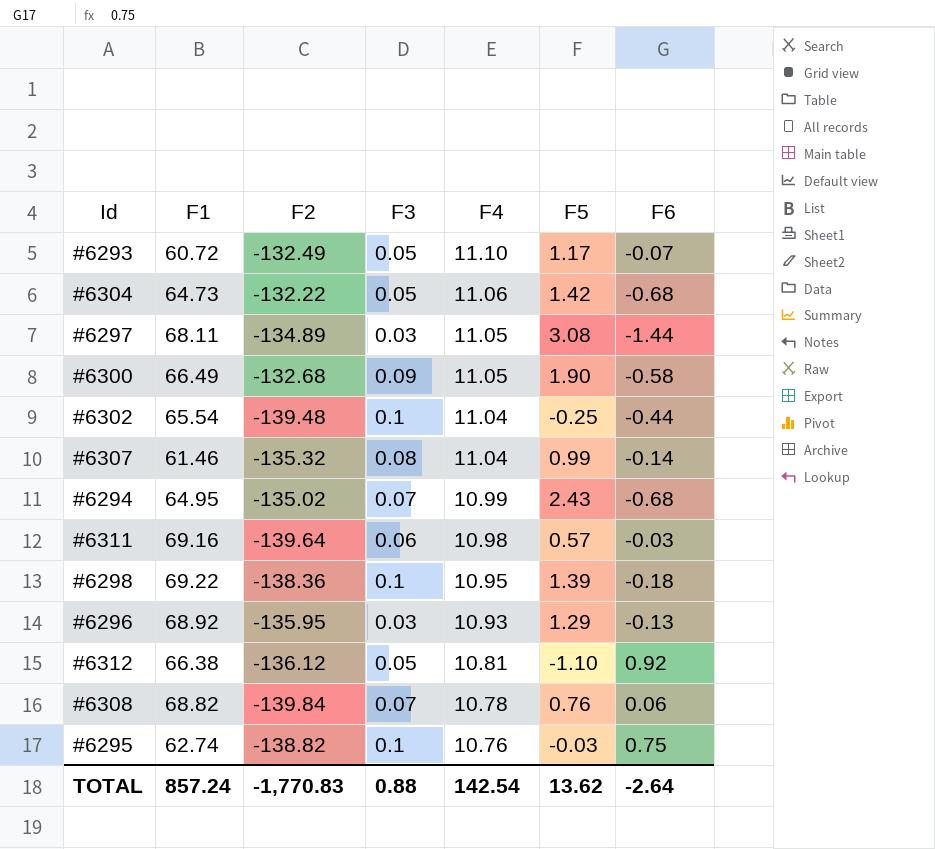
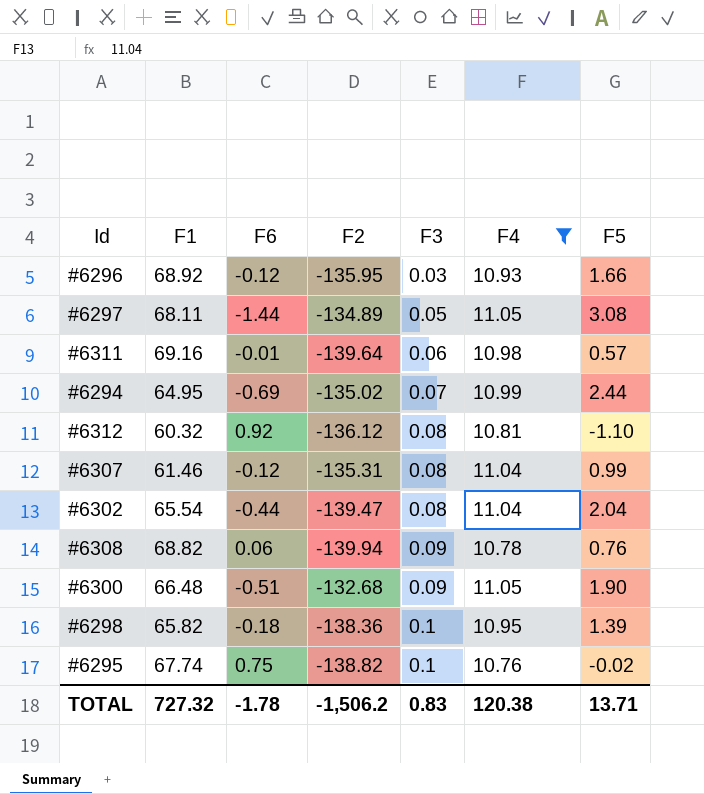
filter: none -> F4 <= 11.05
row order: F4 descending -> F3 ascending
column F6 | position: 7 -> 3
#6296 | F6: -0.13 -> -0.12
#6296 | F5: 1.29 -> 1.66
#6297 | F3: 0.03 -> 0.05
#6311 | F6: -0.03 -> -0.01
#6294 | F6: -0.68 -> -0.69
#6294 | F5: 2.43 -> 2.44
#6312 | F1: 66.38 -> 60.32
#6312 | F3: 0.05 -> 0.08
#6307 | F6: -0.14 -> -0.12
#6307 | F2: -135.32 -> -135.31
#6302 | F2: -139.48 -> -139.47
#6302 | F3: 0.1 -> 0.08
#6302 | F5: -0.25 -> 2.04
#6308 | F2: -139.84 -> -139.94
#6308 | F3: 0.07 -> 0.09
#6300 | F1: 66.49 -> 66.48
#6300 | F6: -0.58 -> -0.51
#6298 | F1: 69.22 -> 65.82
#6295 | F1: 62.74 -> 67.74
#6295 | F5: -0.03 -> -0.02
TOTAL | F1: 857.24 -> 727.32
TOTAL | F6: -2.64 -> -1.78
TOTAL | F2: -1,770.83 -> -1,506.2
TOTAL | F3: 0.88 -> 0.83
TOTAL | F4: 142.54 -> 120.38
TOTAL | F5: 13.62 -> 13.71

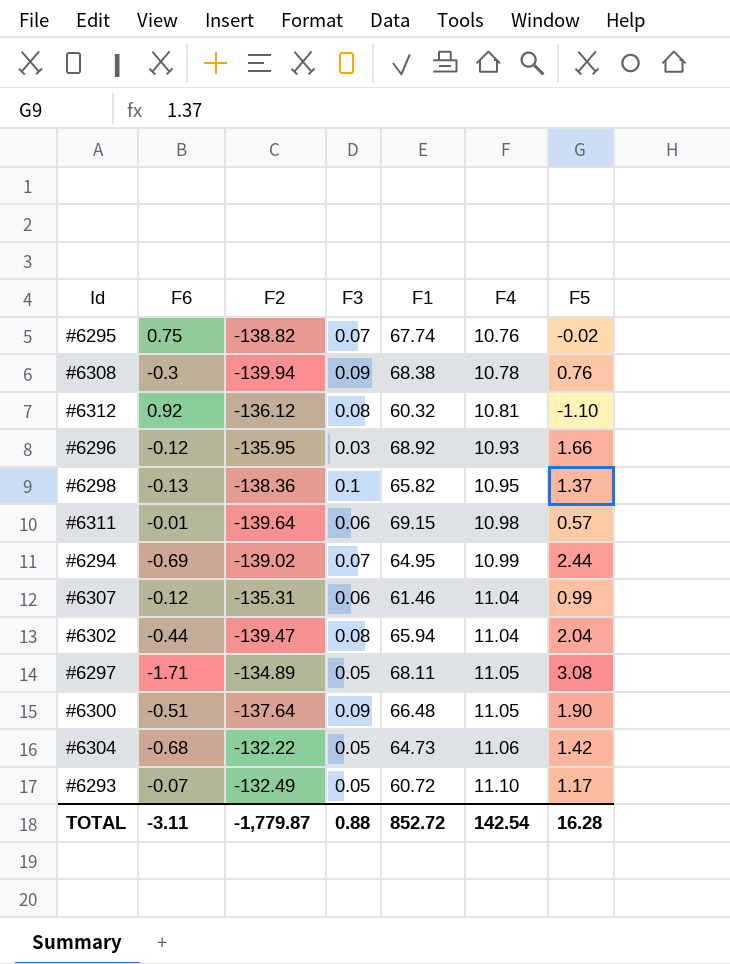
filter: F4 <= 11.05 -> none
row order: F3 ascending -> F4 ascending
column F1 | position: 2 -> 5
#6295 | F3: 0.1 -> 0.07
#6308 | F6: 0.06 -> -0.3
#6308 | F1: 68.82 -> 68.38
#6298 | F6: -0.18 -> -0.13
#6298 | F5: 1.39 -> 1.37
#6311 | F1: 69.16 -> 69.15
#6294 | F2: -135.02 -> -139.02
#6307 | F3: 0.08 -> 0.06
#6302 | F1: 65.54 -> 65.94
#6297 | F6: -1.44 -> -1.71
#6300 | F2: -132.68 -> -137.64
TOTAL | F6: -1.78 -> -3.11
TOTAL | F2: -1,506.2 -> -1,779.87
TOTAL | F3: 0.83 -> 0.88
TOTAL | F1: 727.32 -> 852.72
TOTAL | F4: 120.38 -> 142.54
TOTAL | F5: 13.71 -> 16.28

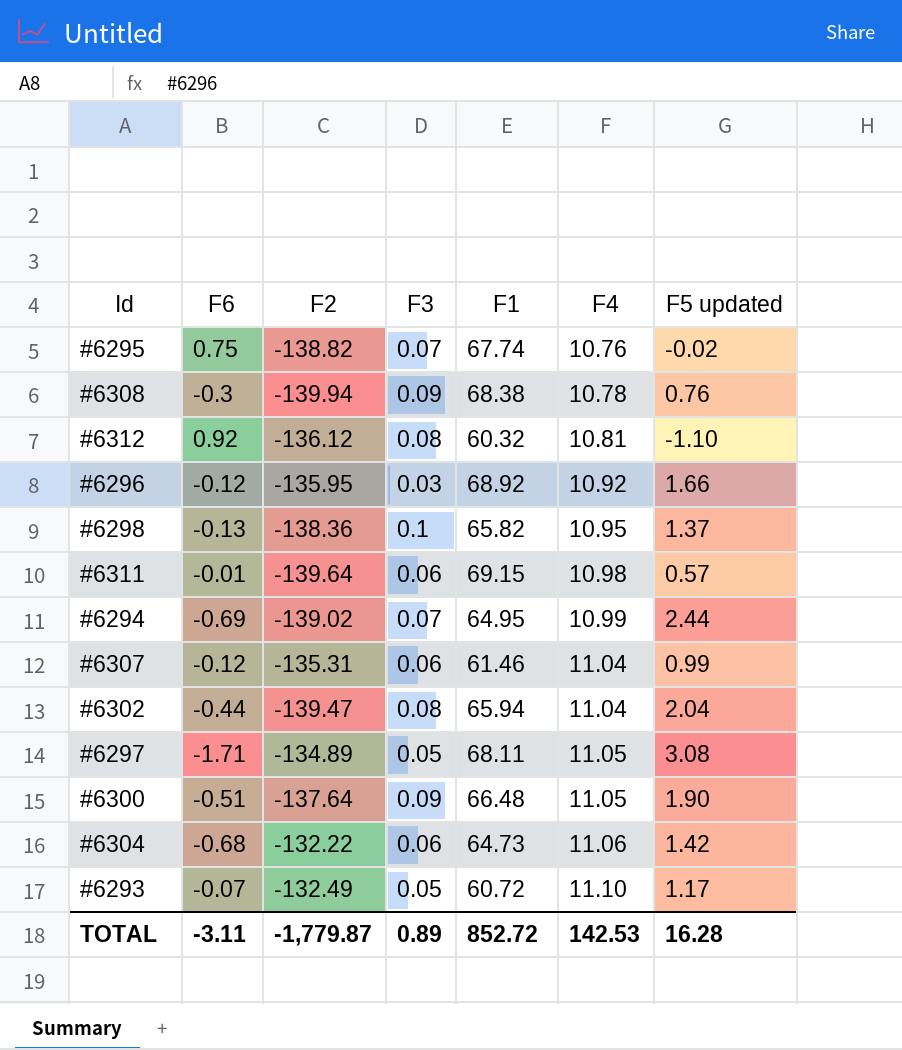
column name: F5 -> F5 updated
#6296 | F4: 10.93 -> 10.92
#6304 | F3: 0.05 -> 0.06
TOTAL | F3: 0.88 -> 0.89
TOTAL | F4: 142.54 -> 142.53

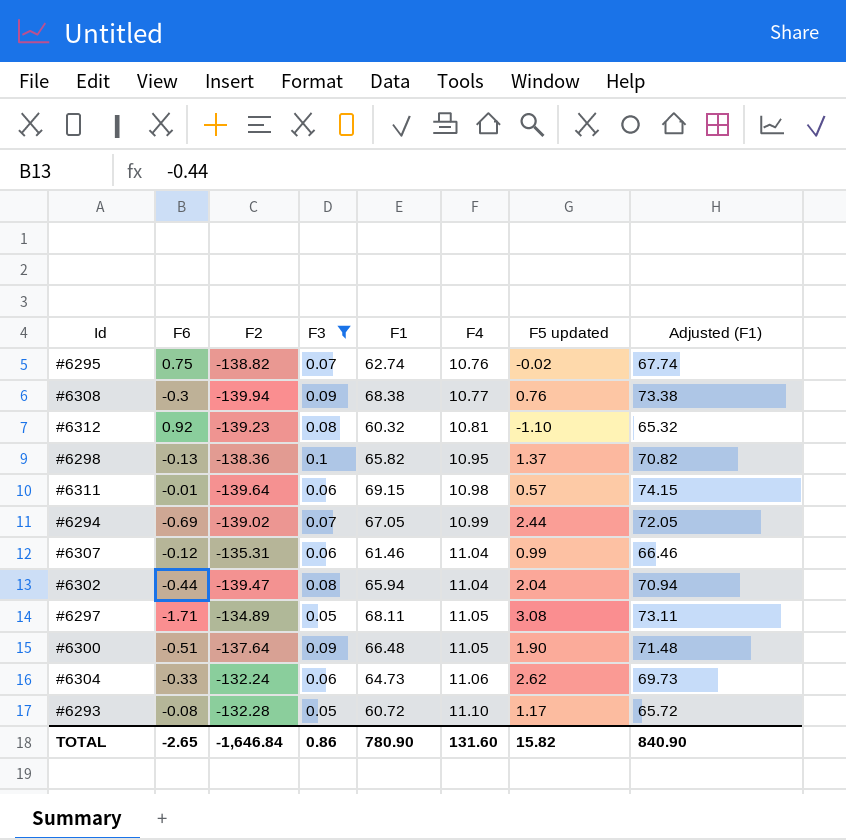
filter: none -> F3 != 0.03
column Adjusted (F1) | formula: none -> [F1] + 5
#6295 | F1: 67.74 -> 62.74
#6308 | F4: 10.78 -> 10.77
#6312 | F2: -136.12 -> -139.23
#6294 | F1: 64.95 -> 67.05
#6304 | F6: -0.68 -> -0.33
#6304 | F2: -132.22 -> -132.24
#6304 | F5 updated: 1.42 -> 2.62
#6293 | F6: -0.07 -> -0.08
#6293 | F2: -132.49 -> -132.28
TOTAL | F6: -3.11 -> -2.65
TOTAL | F2: -1,779.87 -> -1,646.84
TOTAL | F3: 0.89 -> 0.86
TOTAL | F1: 852.72 -> 780.90
TOTAL | F4: 142.53 -> 131.60
TOTAL | F5 updated: 16.28 -> 15.82

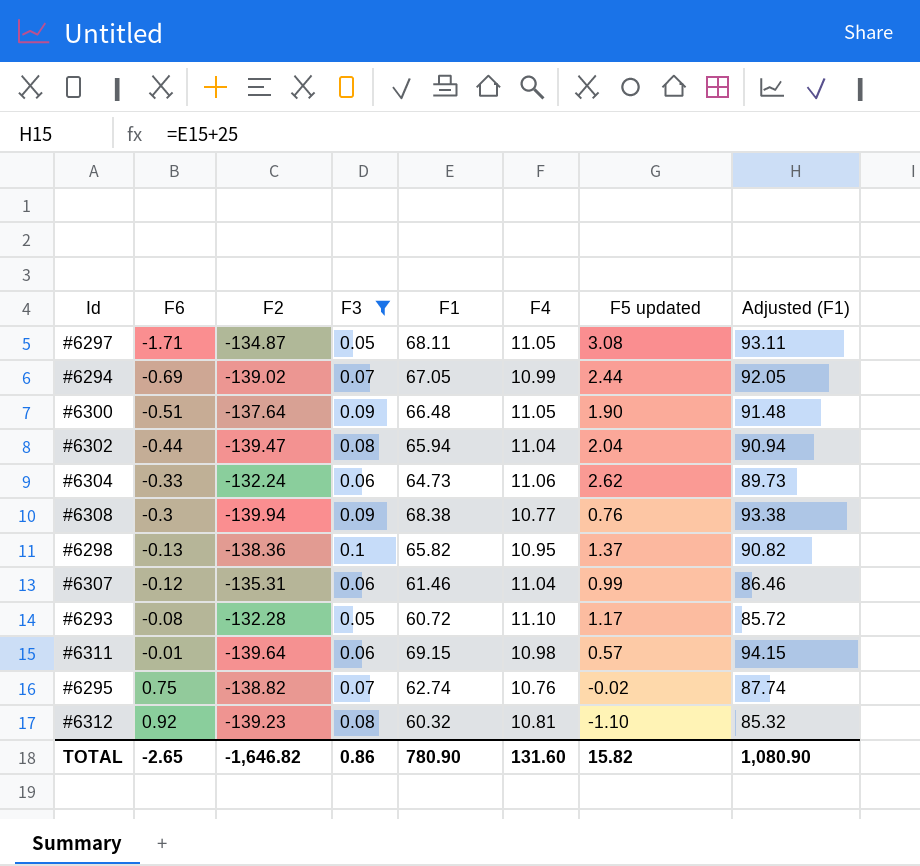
row order: F4 ascending -> F6 ascending
column Adjusted (F1) | formula: [F1] + 5 -> [F1] + 25
#6297 | F2: -134.89 -> -134.87
TOTAL | F2: -1,646.84 -> -1,646.82
TOTAL | Adjusted (F1): 840.90 -> 1,080.90

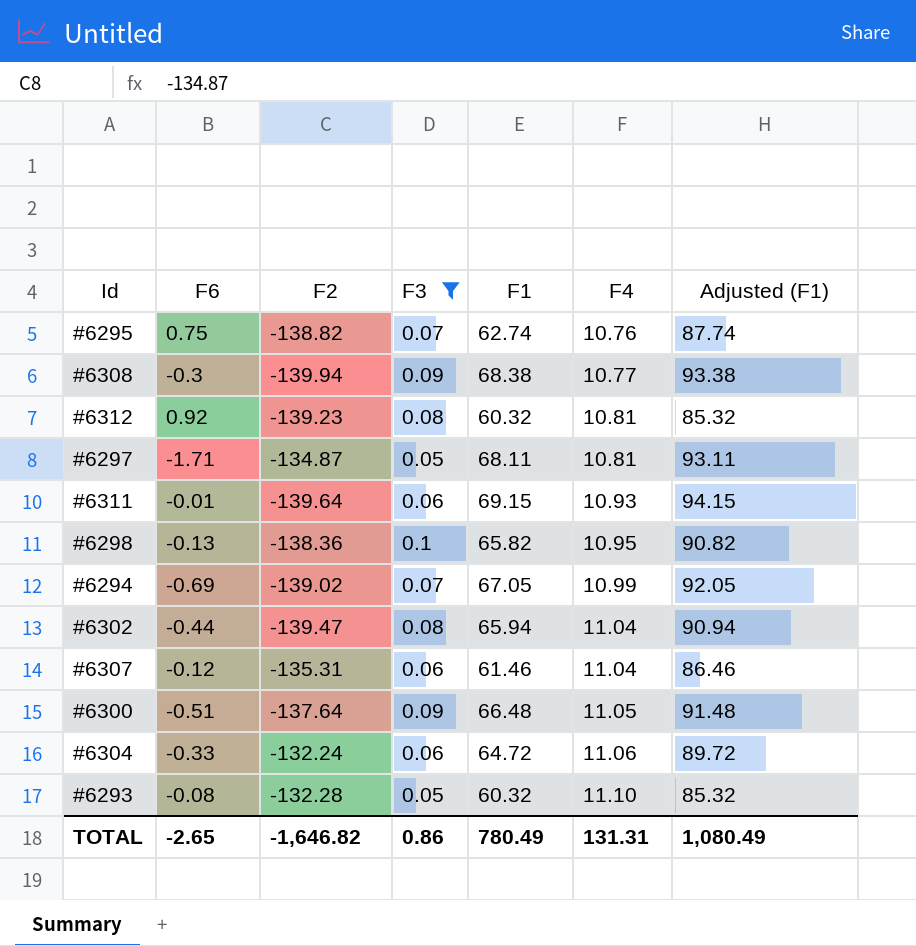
row order: F6 ascending -> F4 ascending
column F5 updated | position: 7 -> none
#6297 | F4: 11.05 -> 10.81
#6311 | F4: 10.98 -> 10.93
#6304 | F1: 64.73 -> 64.72
#6304 | Adjusted (F1): 89.73 -> 89.72
#6293 | F1: 60.72 -> 60.32
#6293 | Adjusted (F1): 85.72 -> 85.32
TOTAL | F1: 780.90 -> 780.49
TOTAL | F4: 131.60 -> 131.31
TOTAL | Adjusted (F1): 1,080.90 -> 1,080.49

